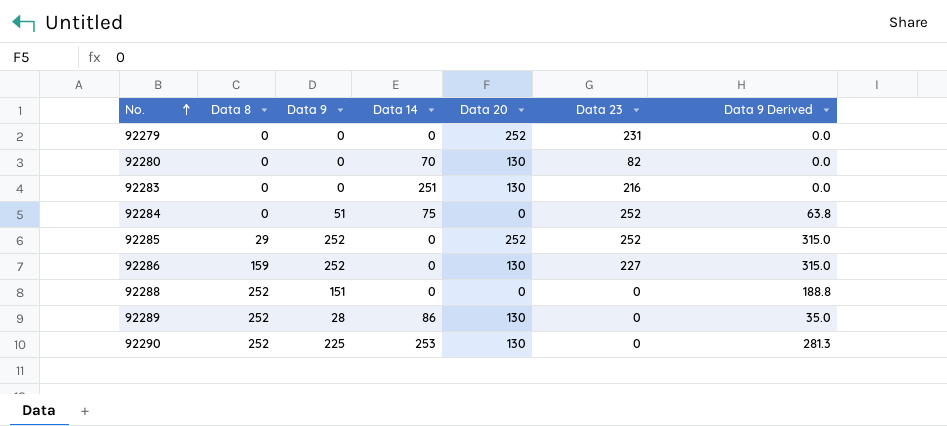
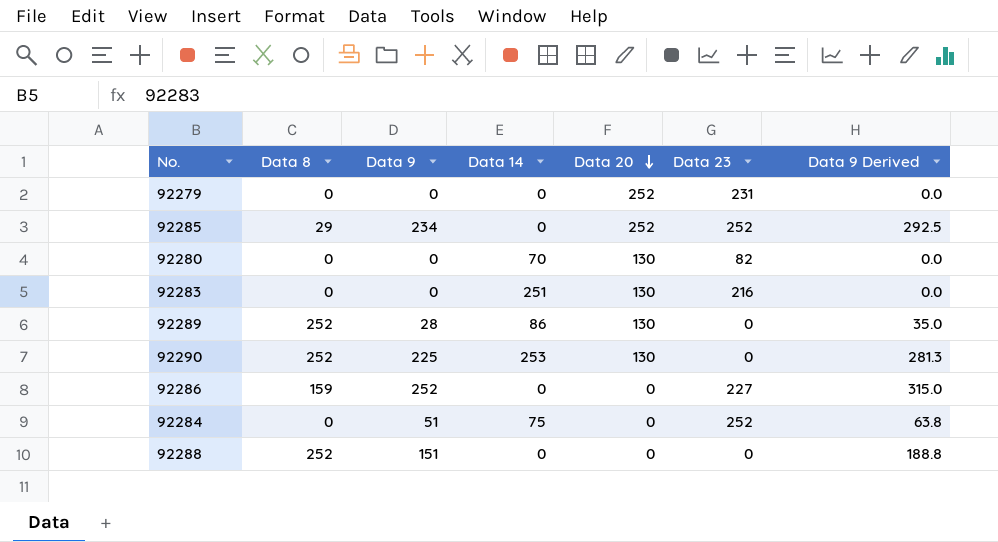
row order: No. ascending -> Data 20 descending
92285 | Data 9: 252 -> 234
92285 | Data 9 Derived: 315.0 -> 292.5
92286 | Data 20: 130 -> 0

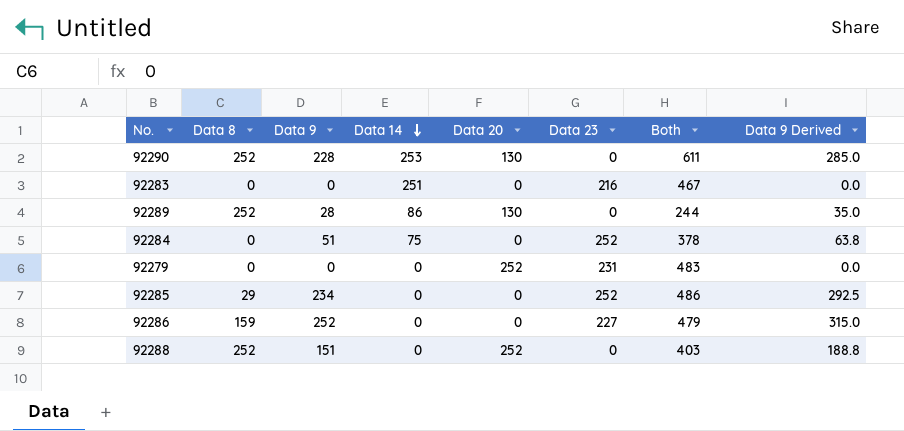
row order: Data 20 descending -> Data 14 descending
column Both | formula: none -> [Data 9] + [Data 14] + [Data 20] + [Data 23]
row 92280: 0 | 0 | 70 | 130 | 82 | 0.0 -> none
92290 | Data 9: 225 -> 228
92290 | Data 9 Derived: 281.3 -> 285.0
92283 | Data 20: 130 -> 0
92285 | Data 20: 252 -> 0
92288 | Data 20: 0 -> 252

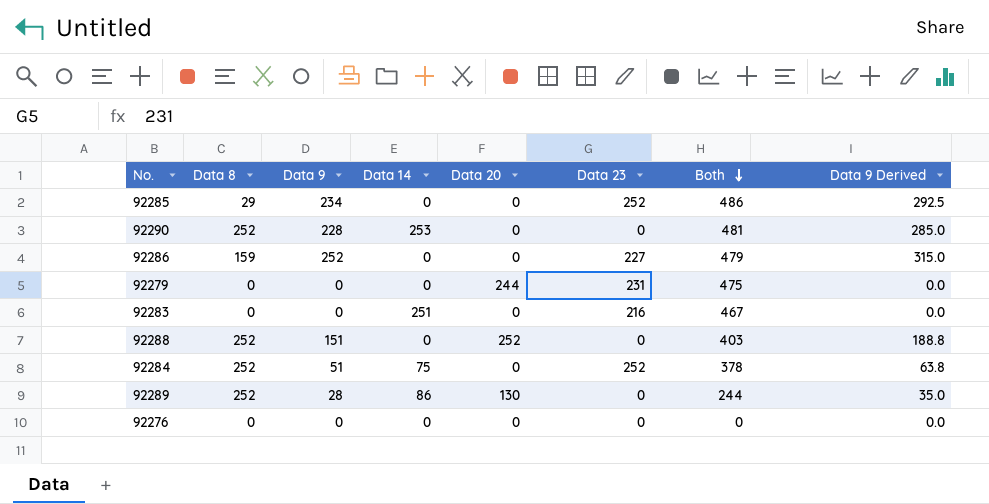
row order: Data 14 descending -> Both descending
92290 | Data 20: 130 -> 0
92290 | Both: 611 -> 481
92279 | Data 20: 252 -> 244
92279 | Both: 483 -> 475
92284 | Data 8: 0 -> 252
row 92276: none -> 0 | 0 | 0 | 0 | 0 | 0 | 0.0

